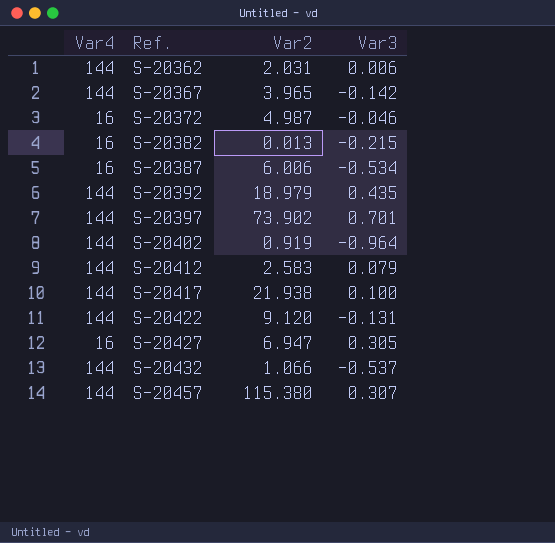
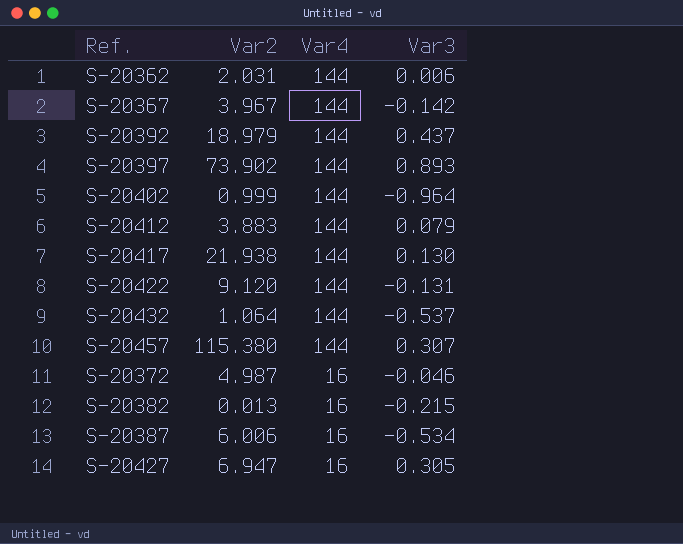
row order: Ref. ascending -> Var4 descending
column Var4 | position: 1 -> 3
S-20367 | Var2: 3.965 -> 3.967
S-20392 | Var3: 0.435 -> 0.437
S-20397 | Var3: 0.701 -> 0.893
S-20402 | Var2: 0.919 -> 0.999
S-20412 | Var2: 2.583 -> 3.883
S-20417 | Var3: 0.100 -> 0.130
S-20432 | Var2: 1.066 -> 1.064

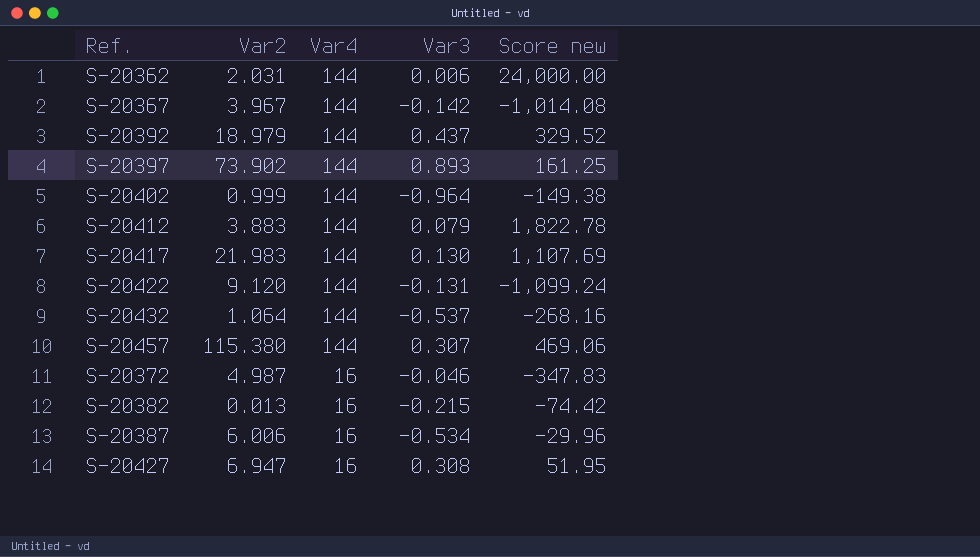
column Score new | formula: none -> [Var4] / [Var3]
S-20417 | Var2: 21.938 -> 21.983
S-20427 | Var3: 0.305 -> 0.308

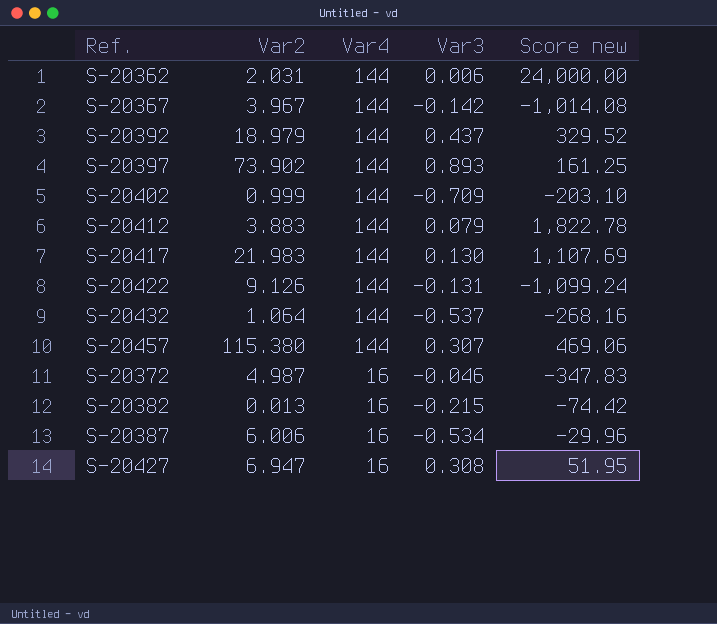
S-20402 | Var3: -0.964 -> -0.709
S-20402 | Score new: -149.38 -> -203.10
S-20422 | Var2: 9.120 -> 9.126

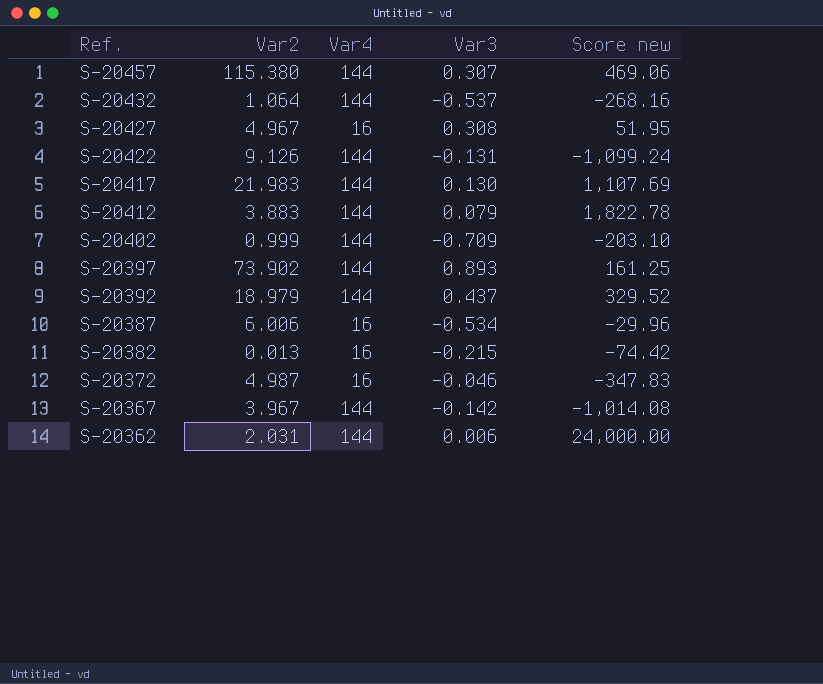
row order: Var4 descending -> Ref. descending
S-20427 | Var2: 6.947 -> 4.967

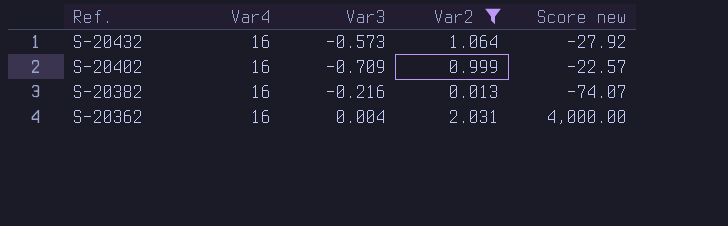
filter: none -> Var2 <= 2.031
column Var2 | position: 2 -> 4
S-20432 | Var4: 144 -> 16
S-20432 | Var3: -0.537 -> -0.573
S-20432 | Score new: -268.16 -> -27.92
S-20402 | Var4: 144 -> 16
S-20402 | Score new: -203.10 -> -22.57
S-20382 | Var3: -0.215 -> -0.216
S-20382 | Score new: -74.42 -> -74.07
S-20362 | Var4: 144 -> 16
S-20362 | Var3: 0.006 -> 0.004
S-20362 | Score new: 24,000.00 -> 4,000.00

